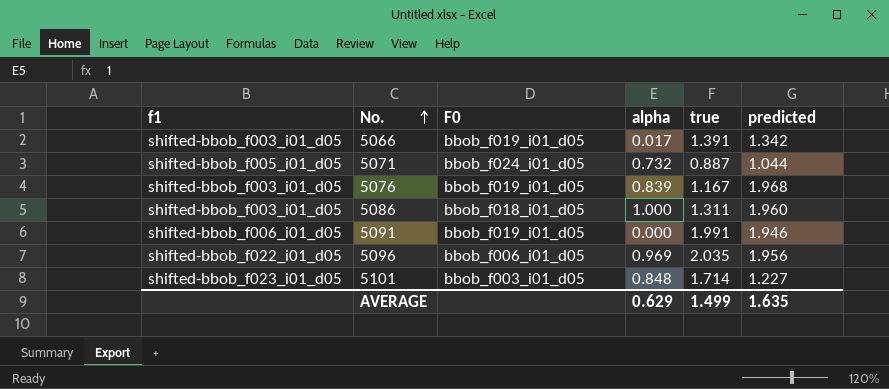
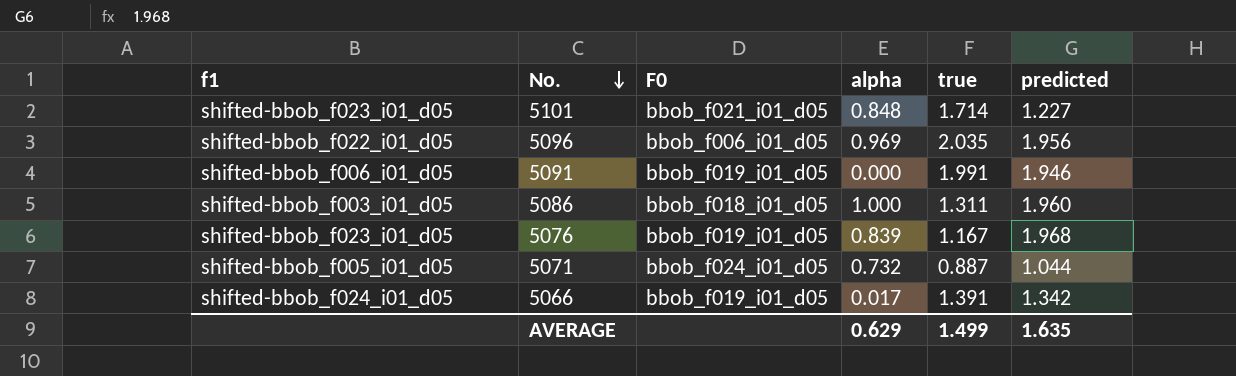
row order: No. ascending -> No. descending
5101 | F0: bbob_f003_i01_d05 -> bbob_f021_i01_d05
5076 | f1: shifted-bbob_f003_i01_d05 -> shifted-bbob_f023_i01_d05
5066 | f1: shifted-bbob_f003_i01_d05 -> shifted-bbob_f024_i01_d05

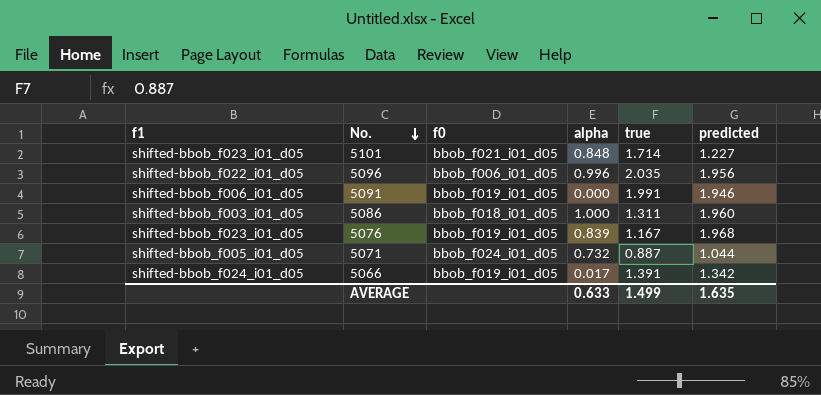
column name: F0 -> f0
5096 | alpha: 0.969 -> 0.996
AVERAGE | alpha: 0.629 -> 0.633

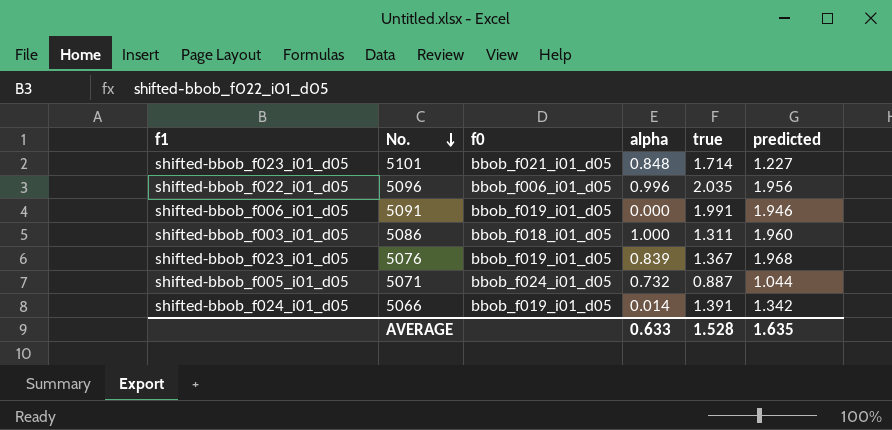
5076 | true: 1.167 -> 1.367
5066 | alpha: 0.017 -> 0.014
AVERAGE | true: 1.499 -> 1.528

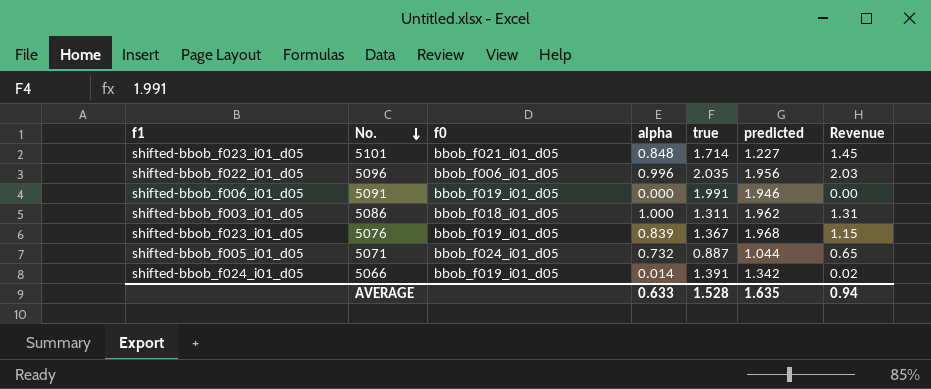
column Revenue | formula: none -> [alpha] * [true]
5086 | predicted: 1.960 -> 1.962

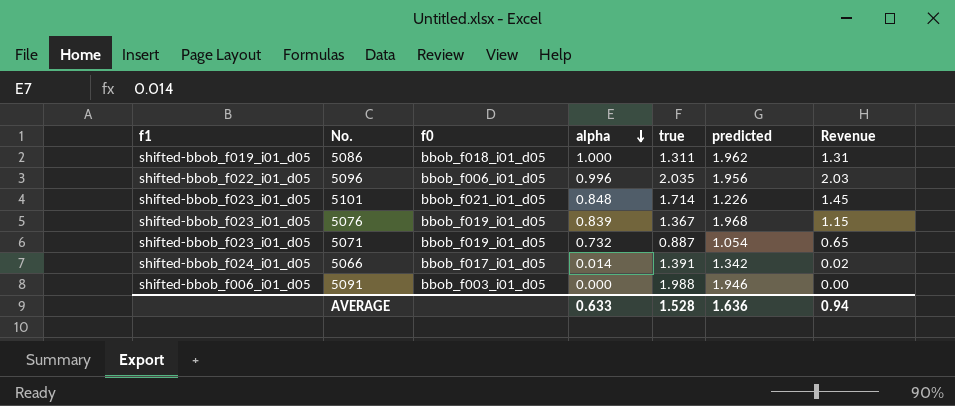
row order: No. descending -> alpha descending
5086 | f1: shifted-bbob_f003_i01_d05 -> shifted-bbob_f019_i01_d05
5101 | predicted: 1.227 -> 1.226
5071 | f1: shifted-bbob_f005_i01_d05 -> shifted-bbob_f023_i01_d05
5071 | f0: bbob_f024_i01_d05 -> bbob_f019_i01_d05
5071 | predicted: 1.044 -> 1.054
5066 | f0: bbob_f019_i01_d05 -> bbob_f017_i01_d05
5091 | f0: bbob_f019_i01_d05 -> bbob_f003_i01_d05
5091 | true: 1.991 -> 1.988
AVERAGE | predicted: 1.635 -> 1.636

